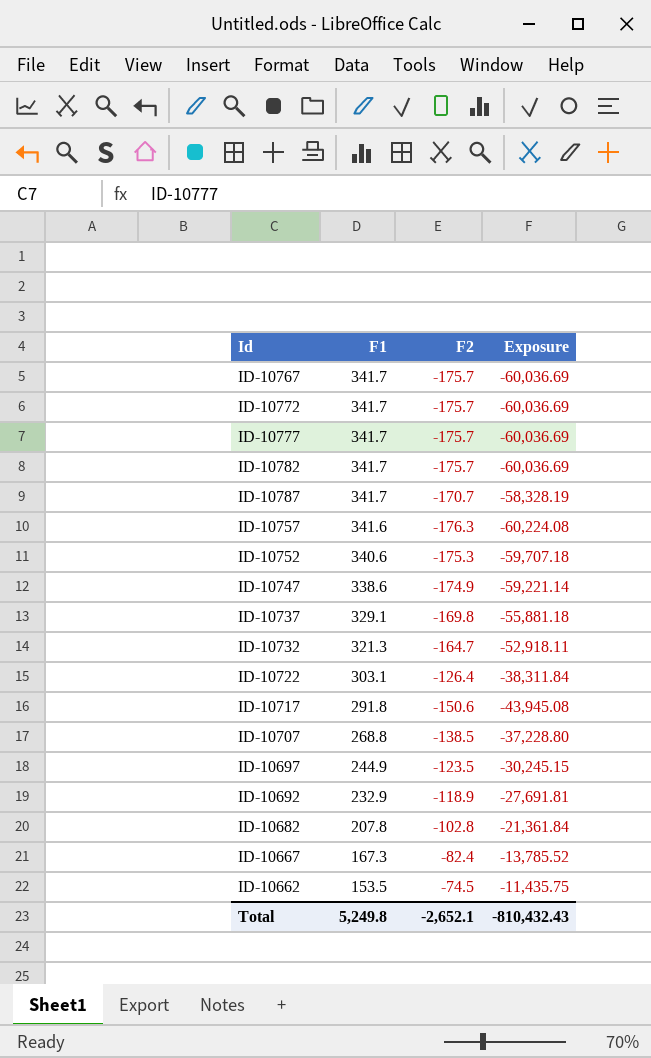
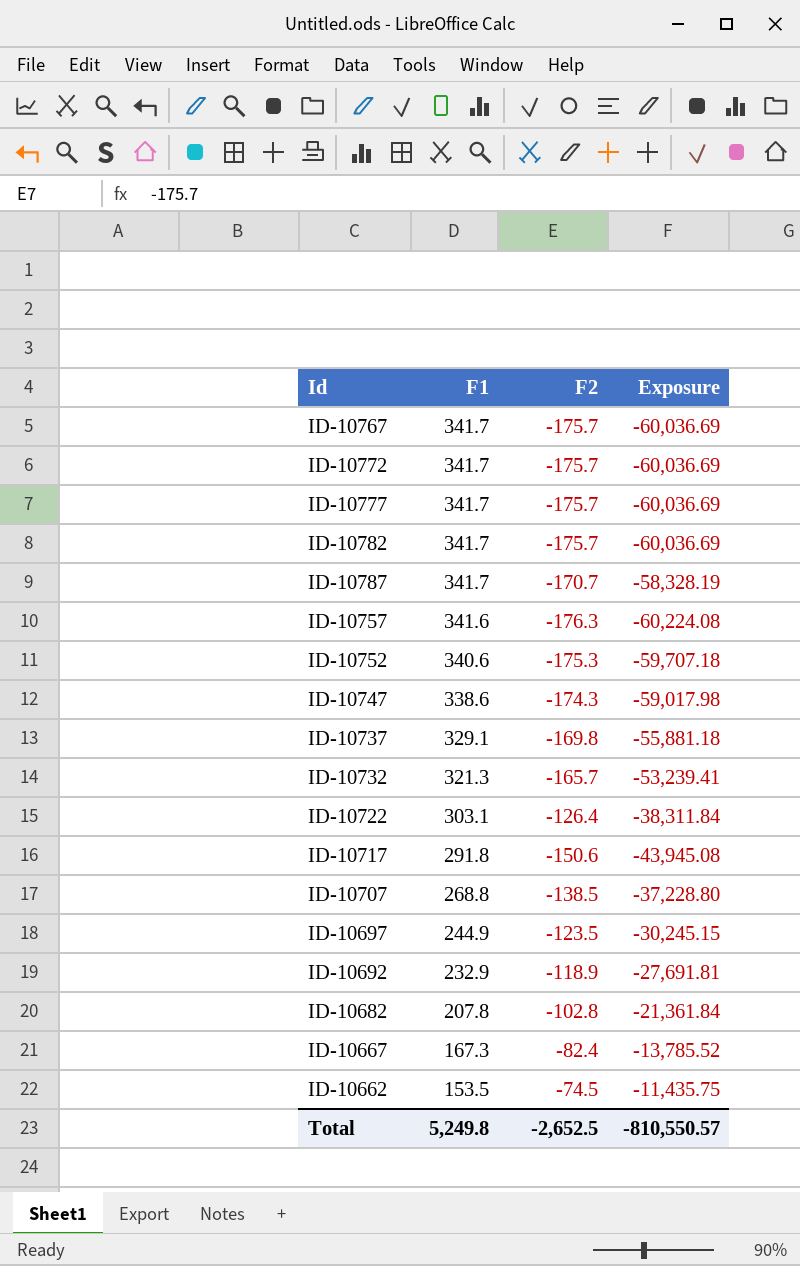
ID-10747 | F2: -174.9 -> -174.3
ID-10747 | Exposure: -59,221.14 -> -59,017.98
ID-10732 | F2: -164.7 -> -165.7
ID-10732 | Exposure: -52,918.11 -> -53,239.41
Total | F2: -2,652.1 -> -2,652.5
Total | Exposure: -810,432.43 -> -810,550.57

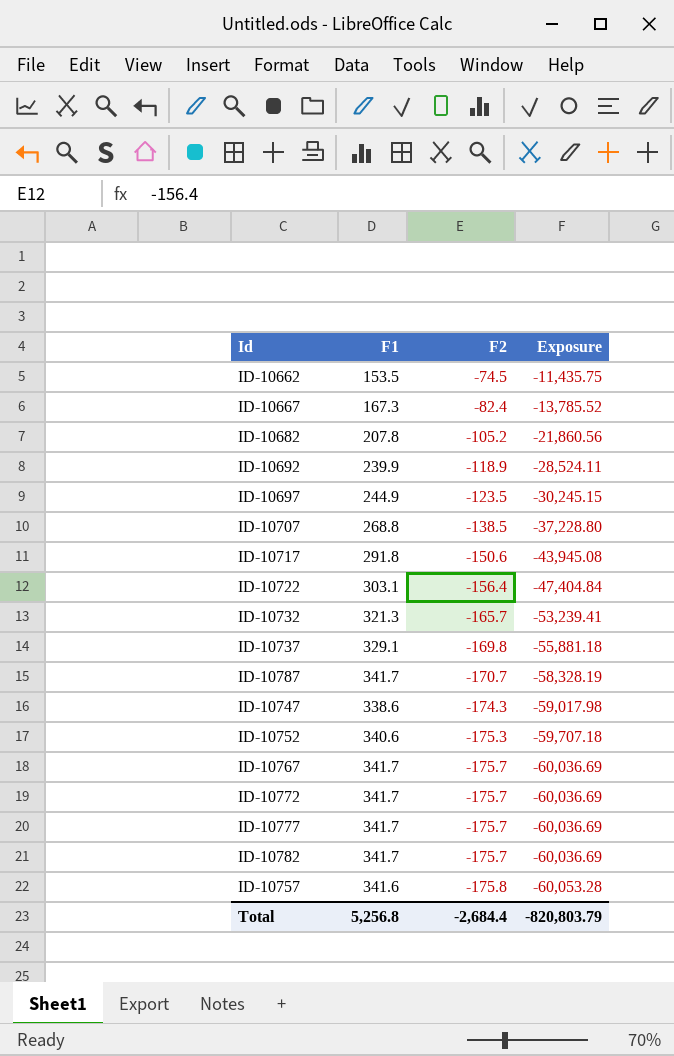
row order: F1 descending -> F2 descending
ID-10682 | F2: -102.8 -> -105.2
ID-10682 | Exposure: -21,361.84 -> -21,860.56
ID-10692 | F1: 232.9 -> 239.9
ID-10692 | Exposure: -27,691.81 -> -28,524.11
ID-10722 | F2: -126.4 -> -156.4
ID-10722 | Exposure: -38,311.84 -> -47,404.84
ID-10757 | F2: -176.3 -> -175.8
ID-10757 | Exposure: -60,224.08 -> -60,053.28
Total | F1: 5,249.8 -> 5,256.8
Total | F2: -2,652.5 -> -2,684.4
Total | Exposure: -810,550.57 -> -820,803.79

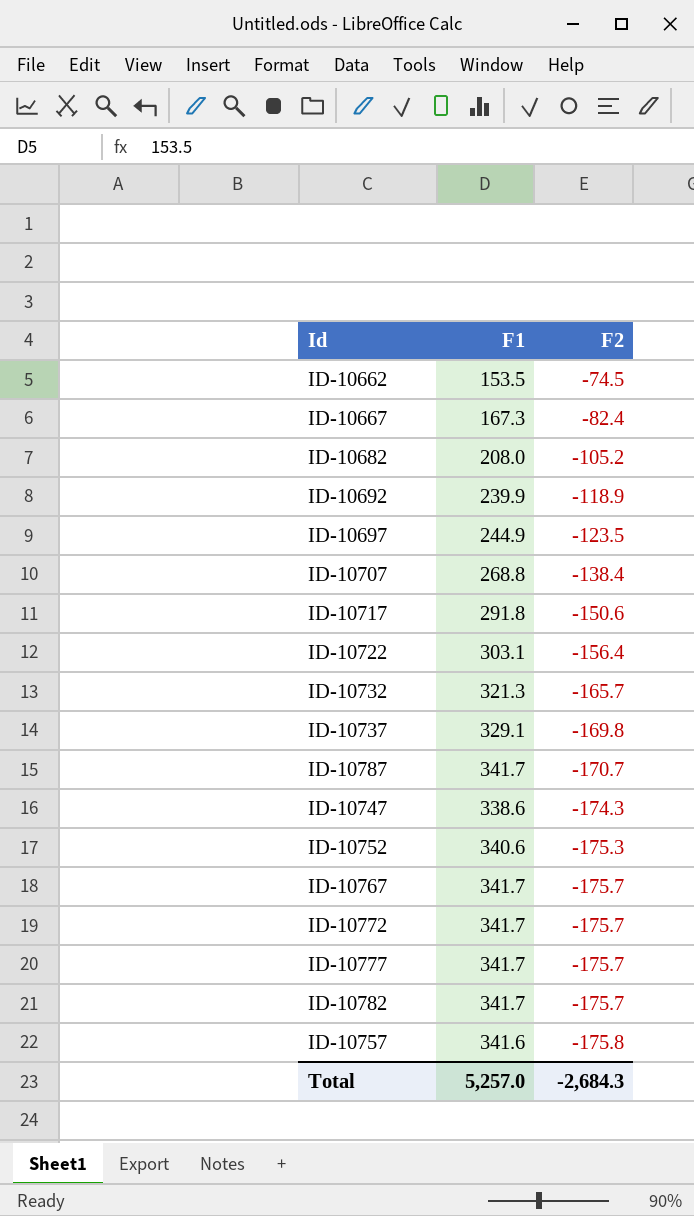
column Exposure | formula: [F1] * [F2] -> none
ID-10682 | F1: 207.8 -> 208.0
ID-10707 | F2: -138.5 -> -138.4
Total | F1: 5,256.8 -> 5,257.0
Total | F2: -2,684.4 -> -2,684.3

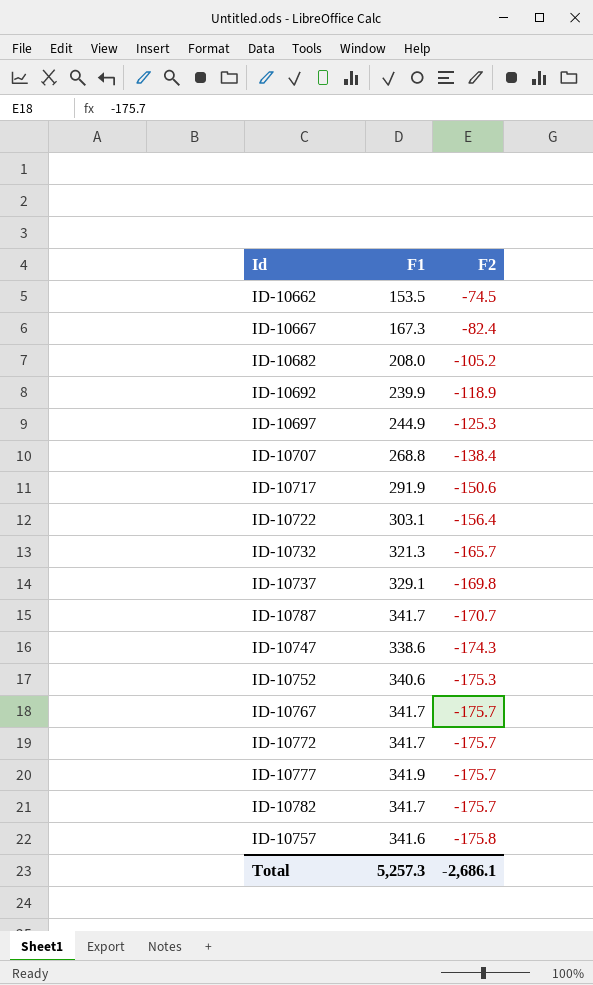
ID-10697 | F2: -123.5 -> -125.3
ID-10717 | F1: 291.8 -> 291.9
ID-10777 | F1: 341.7 -> 341.9
Total | F1: 5,257.0 -> 5,257.3
Total | F2: -2,684.3 -> -2,686.1

